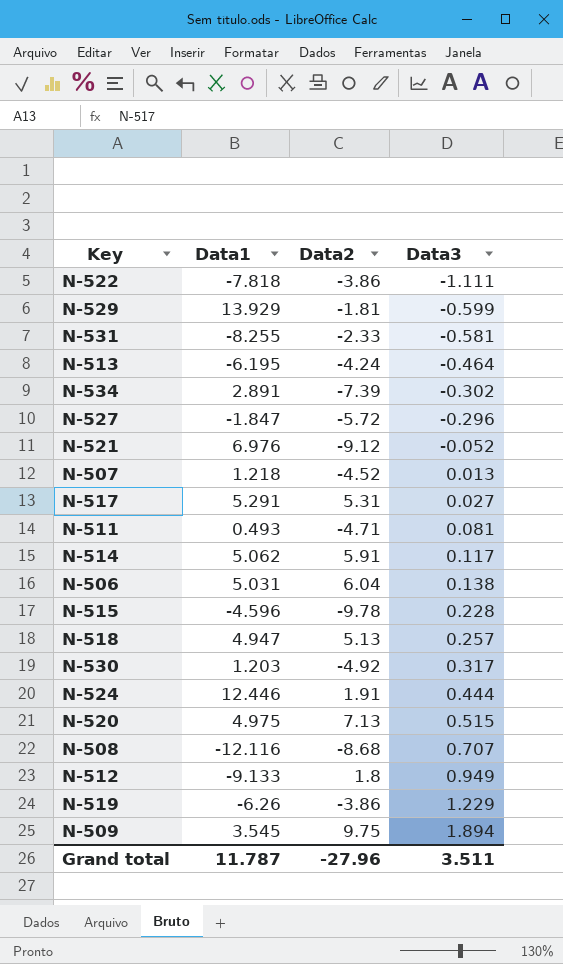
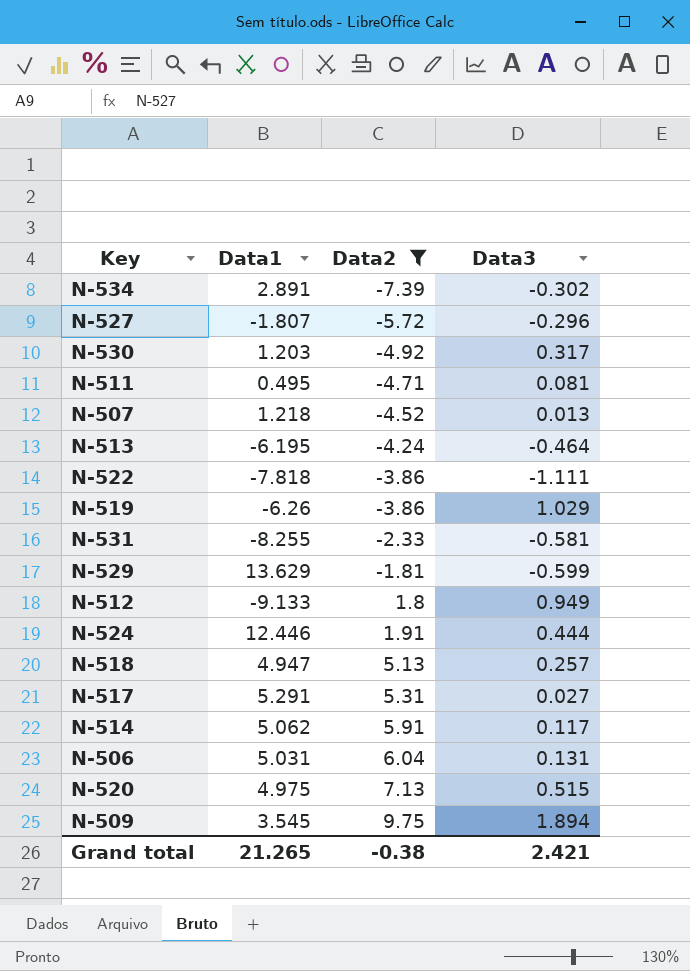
filter: none -> Data2 >= -7.39
row order: Data3 ascending -> Data2 ascending
N-527 | Data1: -1.847 -> -1.807
N-511 | Data1: 0.493 -> 0.495
N-519 | Data3: 1.229 -> 1.029
N-529 | Data1: 13.929 -> 13.629
N-506 | Data3: 0.138 -> 0.131
Grand total | Data1: 11.787 -> 21.265
Grand total | Data2: -27.96 -> -0.38
Grand total | Data3: 3.511 -> 2.421

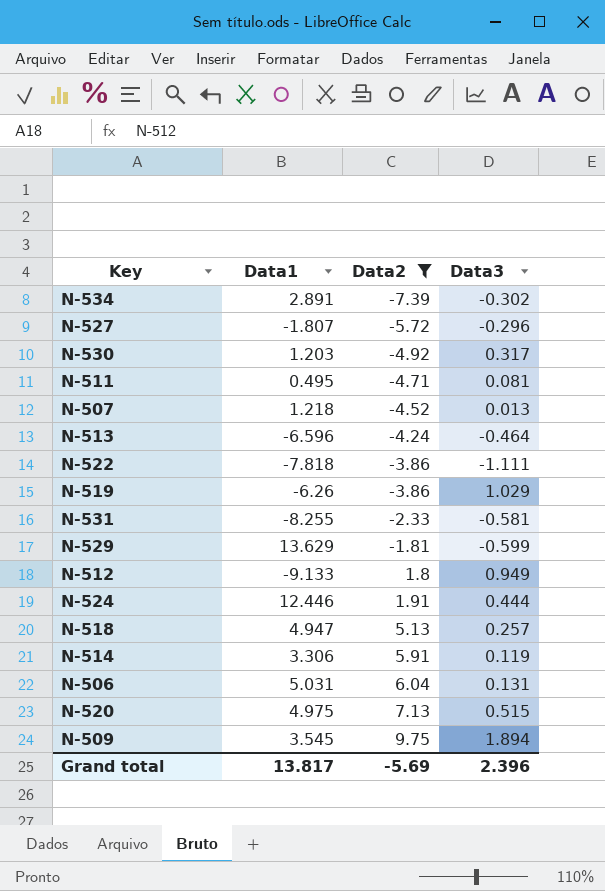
row N-517: 5.291 | 5.31 | 0.027 -> none
N-513 | Data1: -6.195 -> -6.596
N-514 | Data1: 5.062 -> 3.306
N-514 | Data3: 0.117 -> 0.119
Grand total | Data1: 21.265 -> 13.817
Grand total | Data2: -0.38 -> -5.69
Grand total | Data3: 2.421 -> 2.396

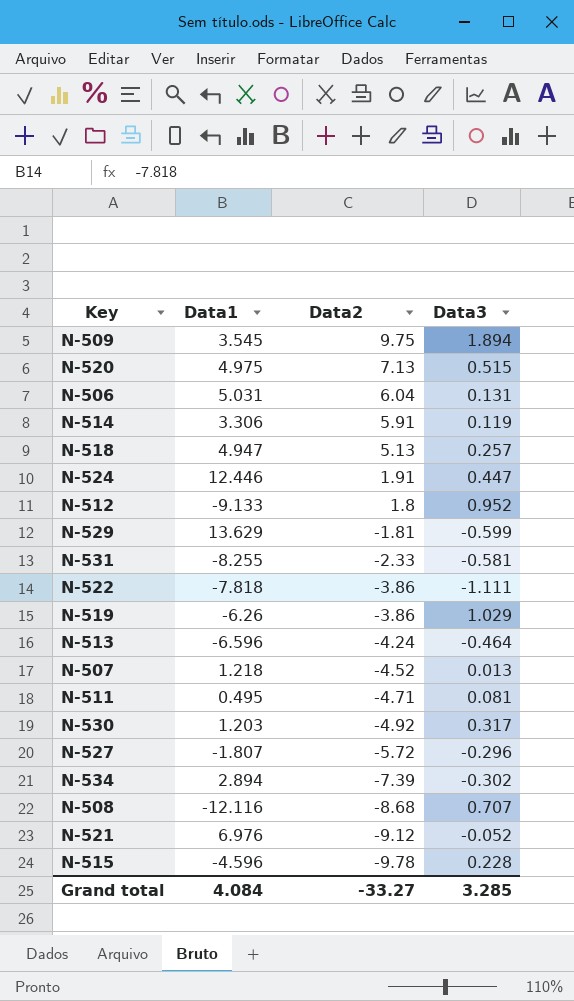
filter: Data2 >= -7.39 -> none
row order: Data2 ascending -> Data2 descending
N-524 | Data3: 0.444 -> 0.447
N-512 | Data3: 0.949 -> 0.952
N-534 | Data1: 2.891 -> 2.894
Grand total | Data1: 13.817 -> 4.084
Grand total | Data2: -5.69 -> -33.27
Grand total | Data3: 2.396 -> 3.285

